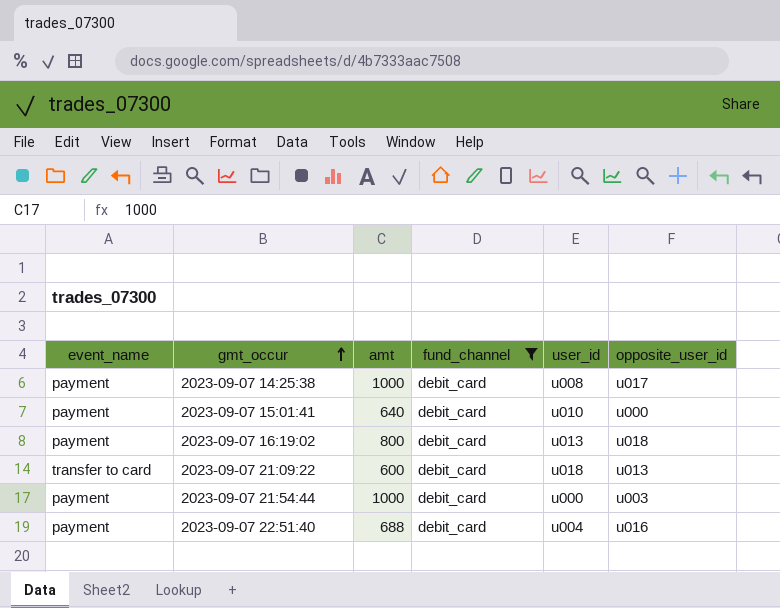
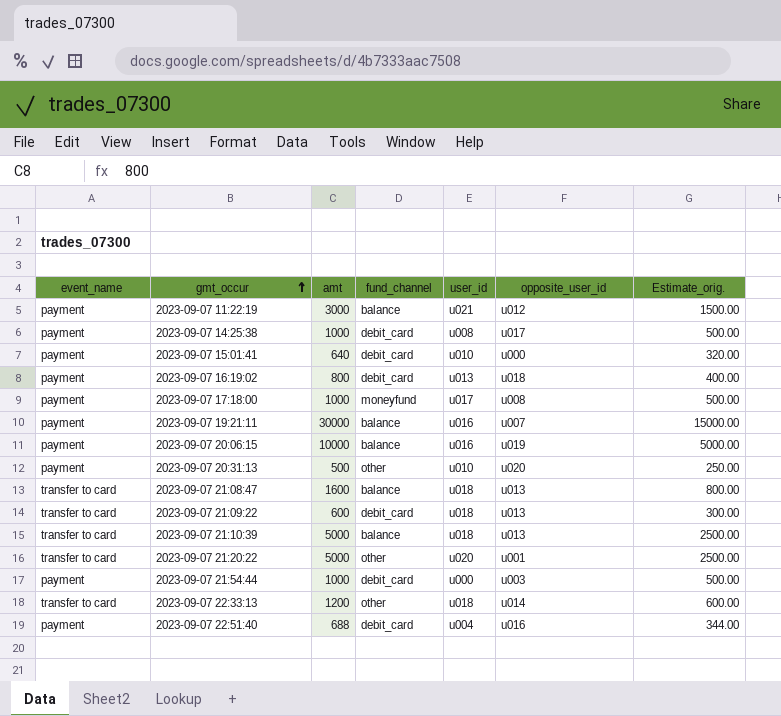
filter: fund_channel = debit_card -> none
column Estimate_orig. | formula: none -> [amt] * 0.5

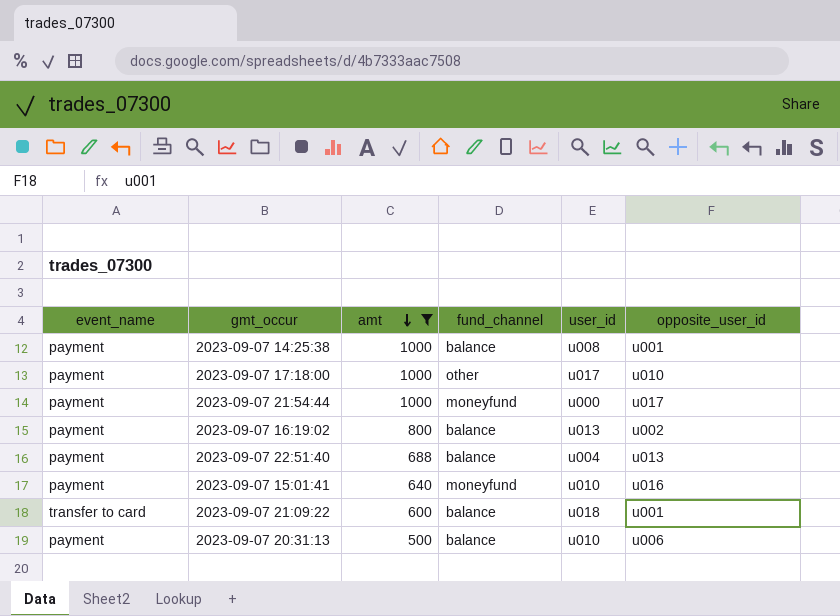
filter: none -> amt <= 1000
row order: gmt_occur ascending -> amt descending
column Estimate_orig. | formula: [amt] * 0.5 -> none
2023-09-07 14:25:38 | fund_channel: debit_card -> balance
2023-09-07 14:25:38 | opposite_user_id: u017 -> u001
2023-09-07 17:18:00 | fund_channel: moneyfund -> other
2023-09-07 17:18:00 | opposite_user_id: u008 -> u010
2023-09-07 21:54:44 | fund_channel: debit_card -> moneyfund
2023-09-07 21:54:44 | opposite_user_id: u003 -> u017
2023-09-07 16:19:02 | fund_channel: debit_card -> balance
2023-09-07 16:19:02 | opposite_user_id: u018 -> u002
2023-09-07 22:51:40 | fund_channel: debit_card -> balance
2023-09-07 22:51:40 | opposite_user_id: u016 -> u013
2023-09-07 15:01:41 | fund_channel: debit_card -> moneyfund
2023-09-07 15:01:41 | opposite_user_id: u000 -> u016
2023-09-07 21:09:22 | fund_channel: debit_card -> balance
2023-09-07 21:09:22 | opposite_user_id: u013 -> u001
2023-09-07 20:31:13 | fund_channel: other -> balance
2023-09-07 20:31:13 | opposite_user_id: u020 -> u006

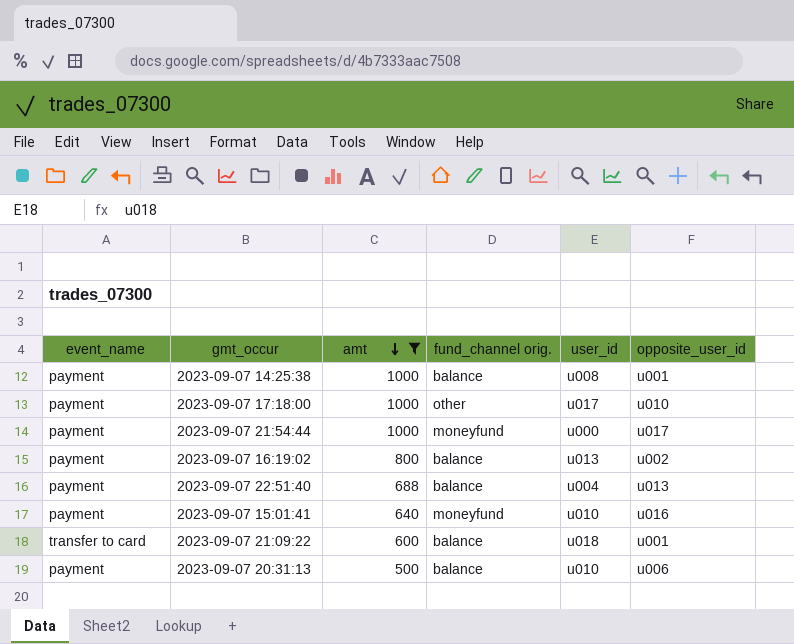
column name: fund_channel -> fund_channel orig.

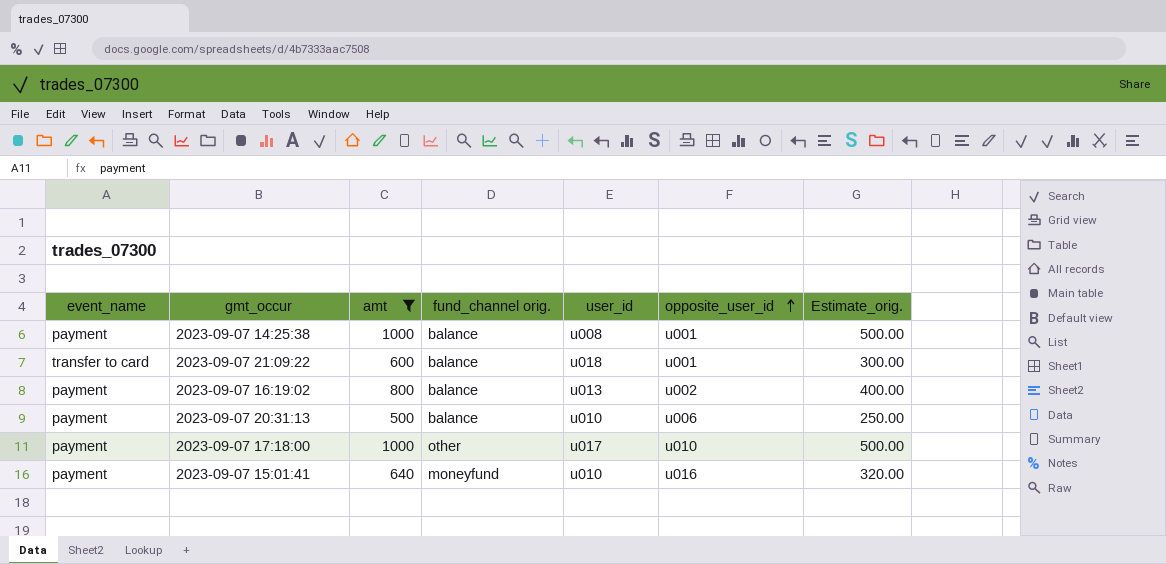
row order: amt descending -> opposite_user_id ascending
column Estimate_orig. | formula: none -> [amt] * 0.5
row 2023-09-07 21:54:44: payment | 1000 | moneyfund | u000 | u017 -> none
row 2023-09-07 22:51:40: payment | 688 | balance | u004 | u013 -> none

